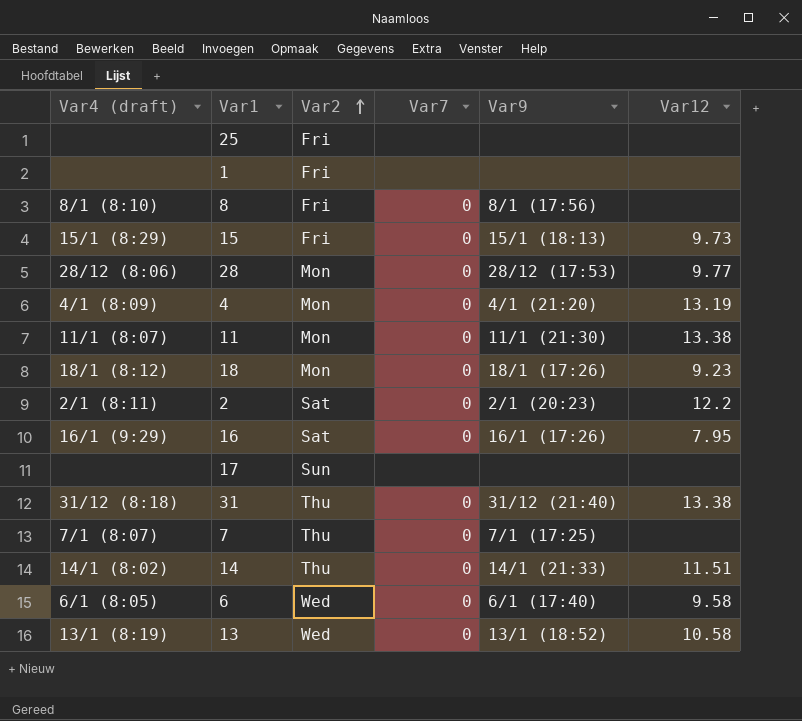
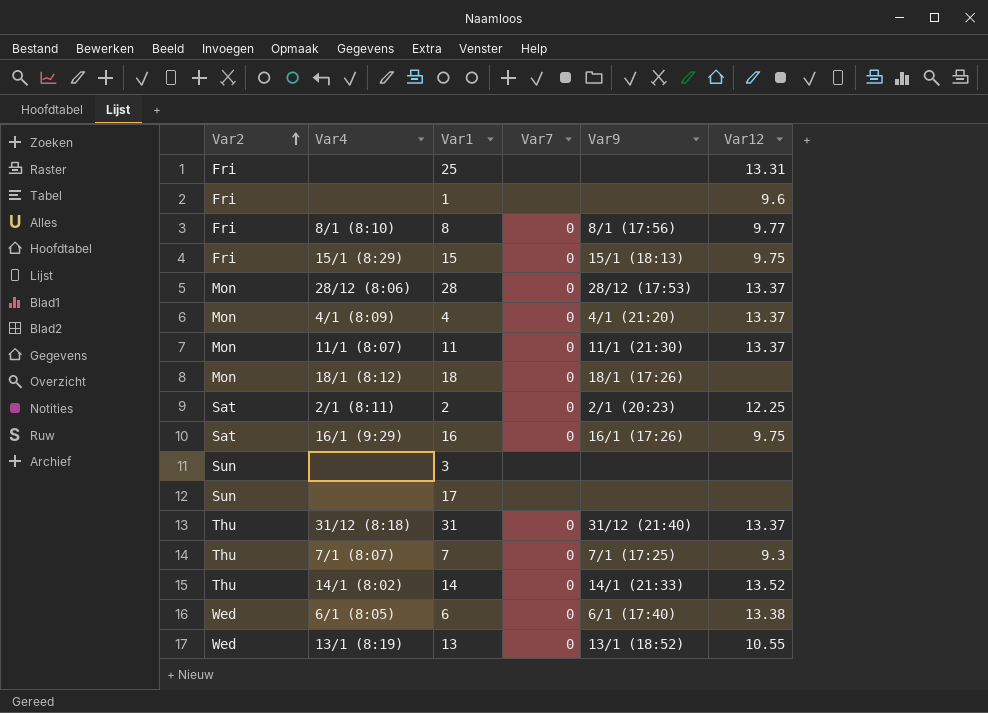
column Var2 | position: 3 -> 1
column name: Var4 (draft) -> Var4
25 | Var12: none -> 13.31
1 | Var12: none -> 9.6
8 | Var12: none -> 9.77
15 | Var12: 9.73 -> 9.75
28 | Var12: 9.77 -> 13.37
4 | Var12: 13.19 -> 13.37
11 | Var12: 13.38 -> 13.37
18 | Var12: 9.23 -> none
2 | Var12: 12.2 -> 12.25
16 | Var12: 7.95 -> 9.75
row 3: none -> Sun | none | none | none | none
31 | Var12: 13.38 -> 13.37
7 | Var12: none -> 9.3
14 | Var12: 11.51 -> 13.52
6 | Var12: 9.58 -> 13.38
13 | Var12: 10.58 -> 10.55

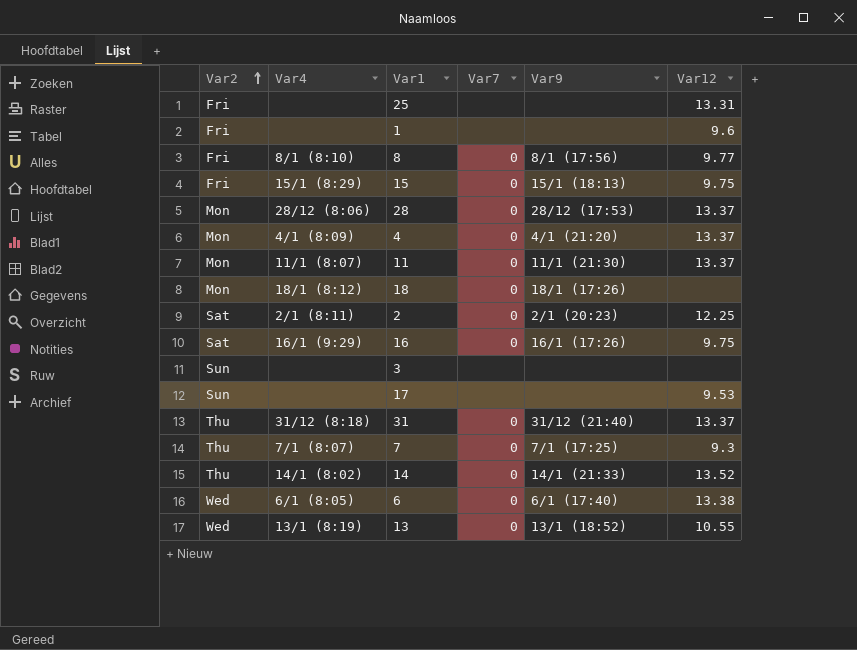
17 | Var12: none -> 9.53

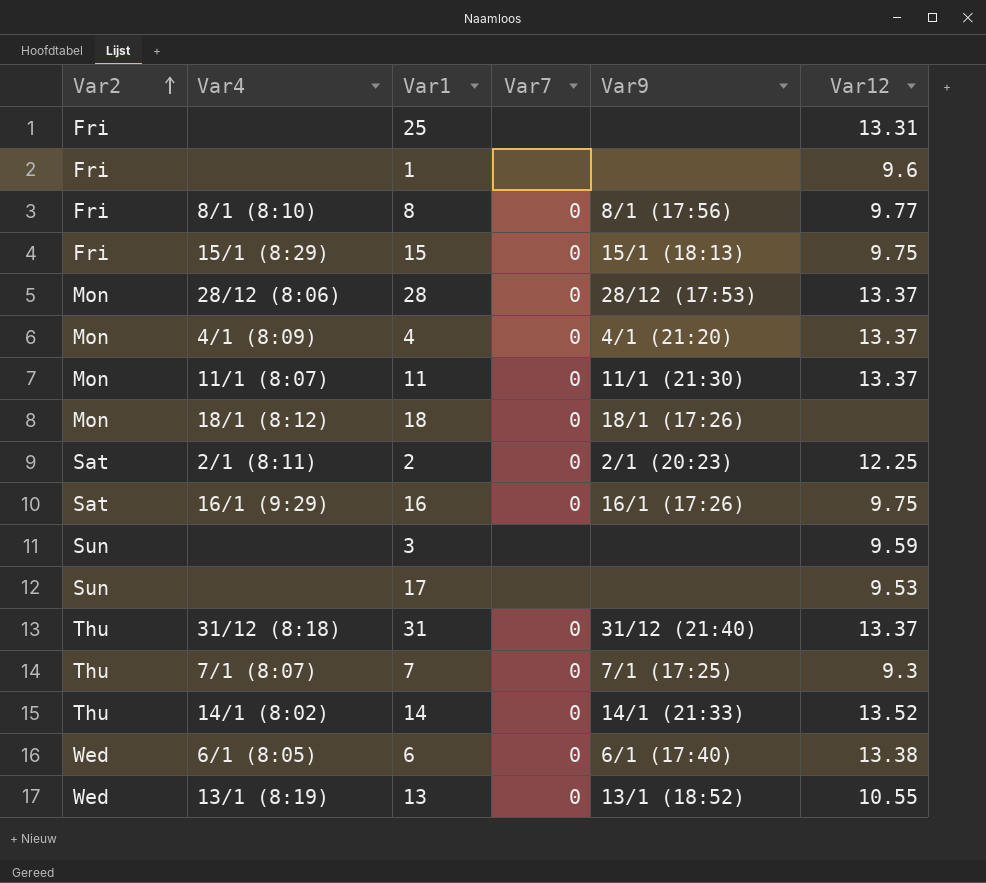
3 | Var12: none -> 9.59

